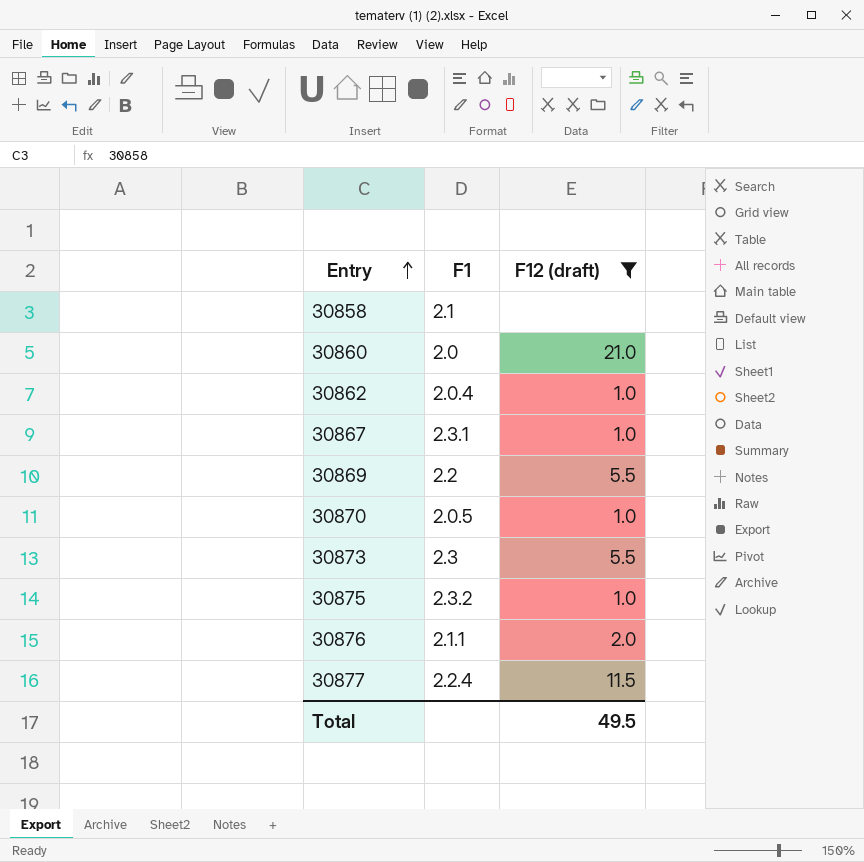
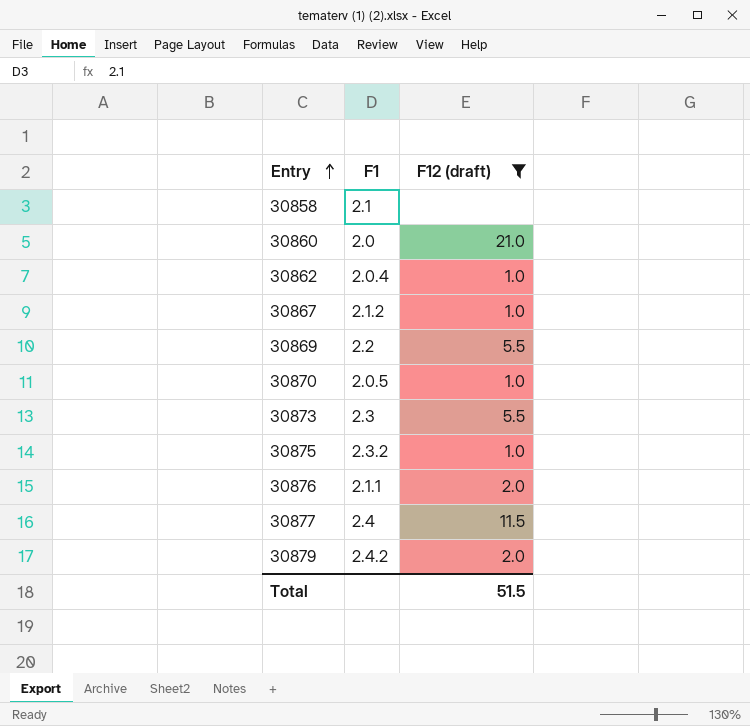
30867 | F1: 2.3.1 -> 2.1.2
30877 | F1: 2.2.4 -> 2.4
row 30879: none -> 2.4.2 | 2.0
Total | F12 (draft): 49.5 -> 51.5

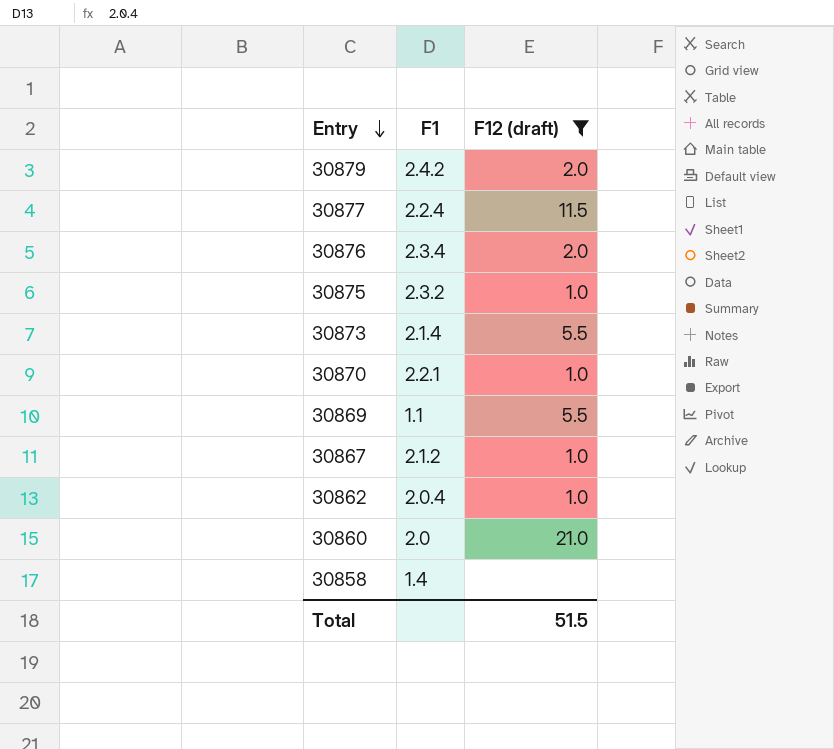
row order: Entry ascending -> Entry descending
30877 | F1: 2.4 -> 2.2.4
30876 | F1: 2.1.1 -> 2.3.4
30873 | F1: 2.3 -> 2.1.4
30870 | F1: 2.0.5 -> 2.2.1
30869 | F1: 2.2 -> 1.1
30858 | F1: 2.1 -> 1.4

